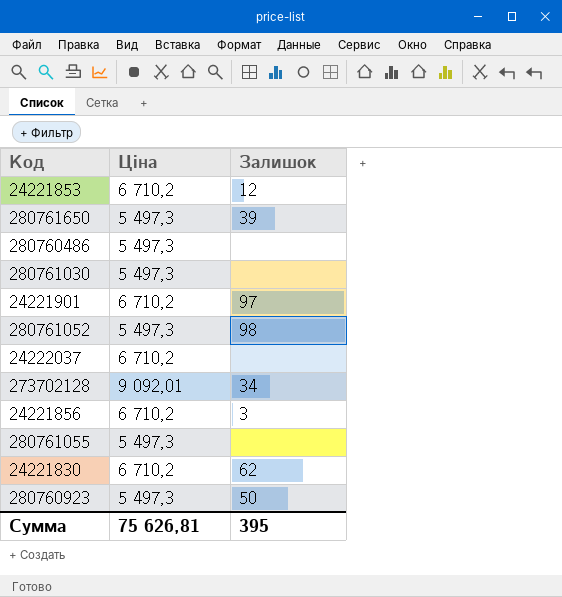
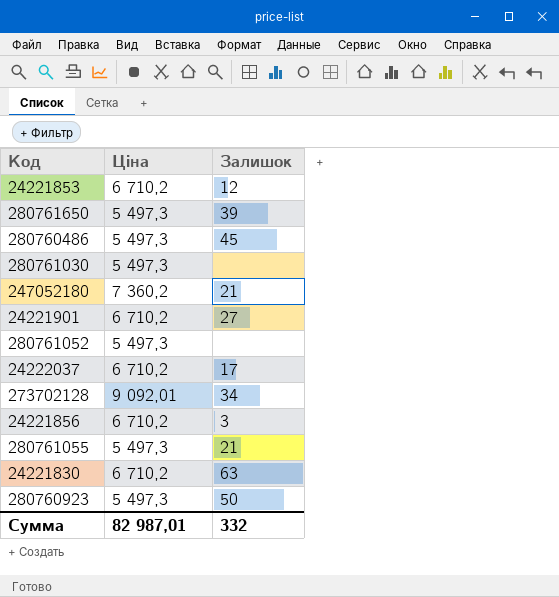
280760486 | Залишок: none -> 45
row 247052180: none -> 7 360,2 | 21
24221901 | Залишок: 97 -> 27
280761052 | Залишок: 98 -> none
24222037 | Залишок: none -> 17
280761055 | Залишок: none -> 21
24221830 | Залишок: 62 -> 63
Сумма | Ціна: 75 626,81 -> 82 987,01
Сумма | Залишок: 395 -> 332

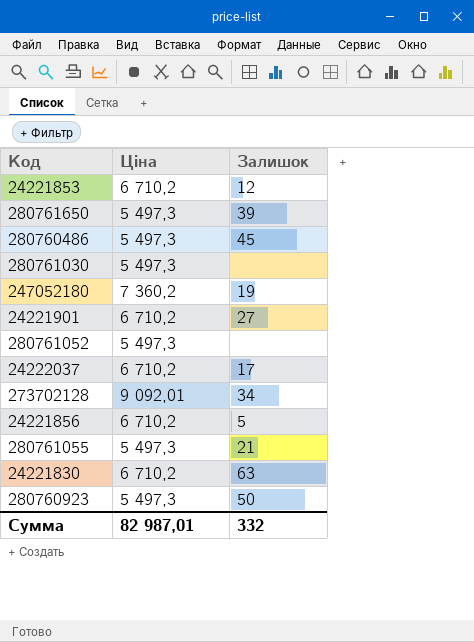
247052180 | Залишок: 21 -> 19
24221856 | Залишок: 3 -> 5

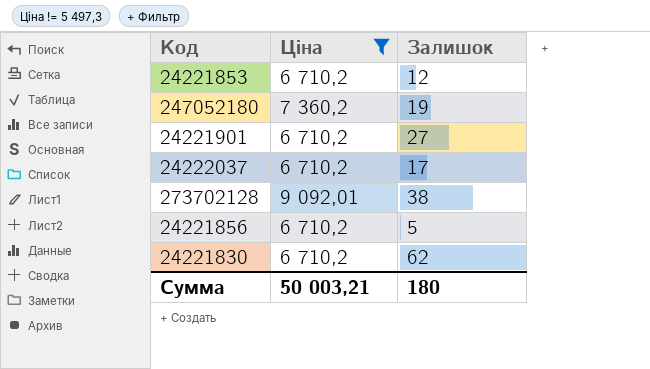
filter: none -> Ціна != 5 497,3
273702128 | Залишок: 34 -> 38
24221830 | Залишок: 63 -> 62
Сумма | Ціна: 82 987,01 -> 50 003,21
Сумма | Залишок: 332 -> 180

